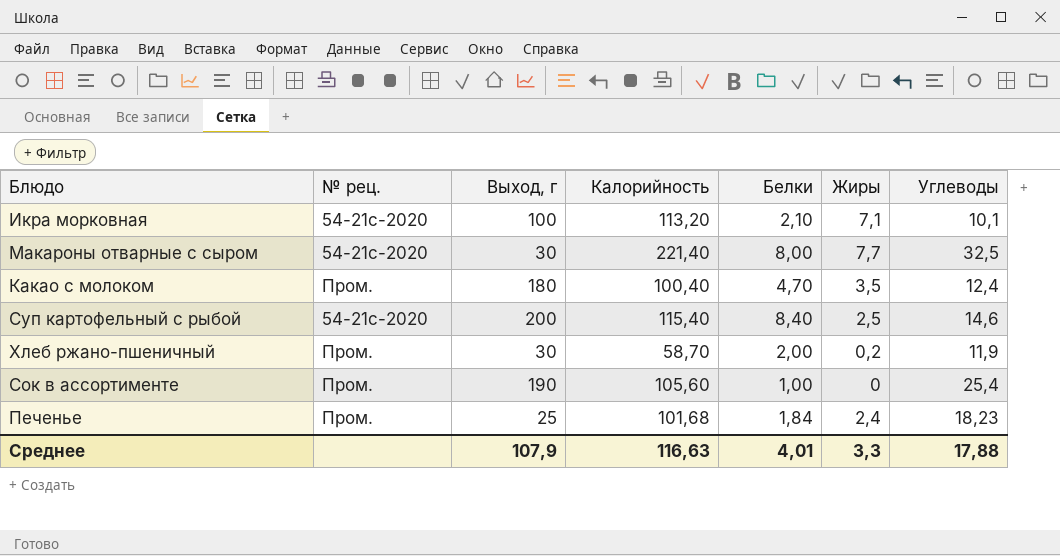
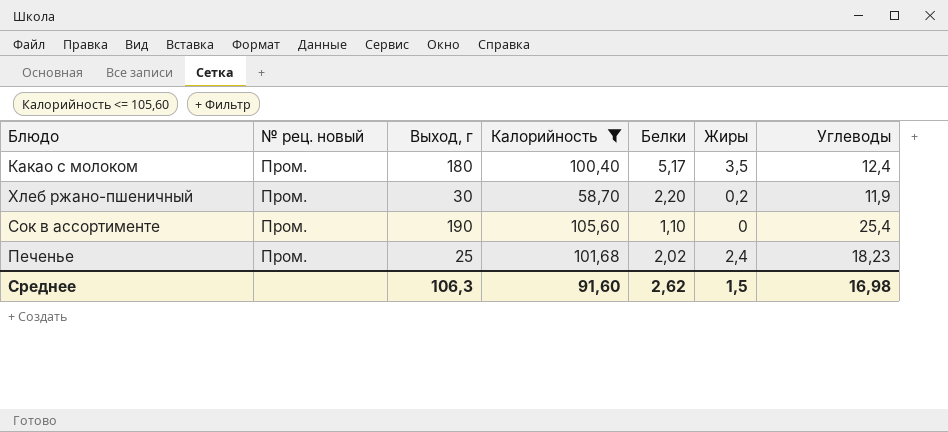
filter: none -> Калорийность <= 105,60
column name: № рец. -> № рец. новый
Какао с молоком | Белки: 4,70 -> 5,17
Хлеб ржано-пшеничный | Белки: 2,00 -> 2,20
Сок в ассортименте | Белки: 1,00 -> 1,10
Печенье | Белки: 1,84 -> 2,02
Среднее | Выход, г: 107,9 -> 106,3
Среднее | Калорийность: 116,63 -> 91,60
Среднее | Белки: 4,01 -> 2,62
Среднее | Жиры: 3,3 -> 1,5
Среднее | Углеводы: 17,88 -> 16,98

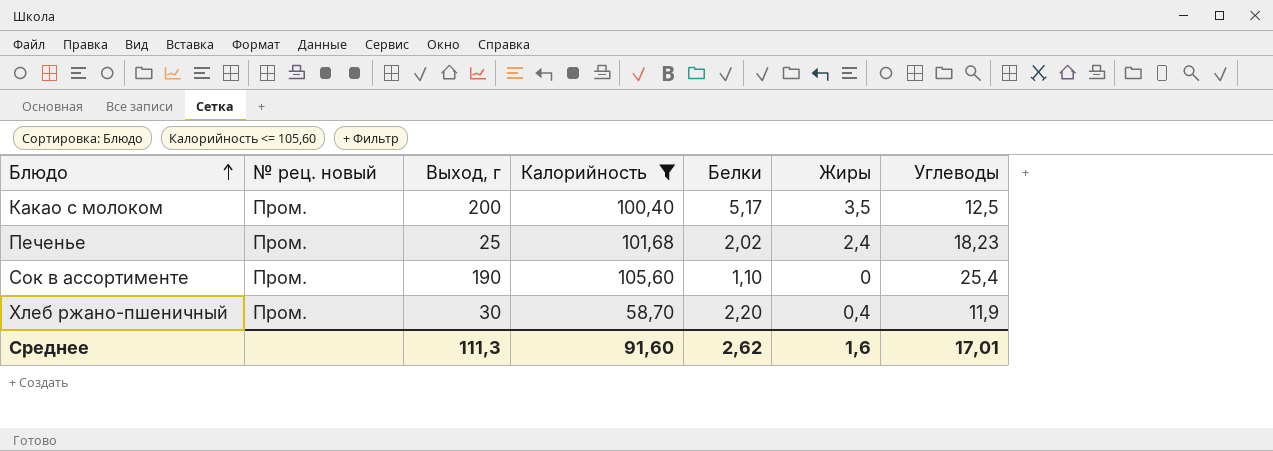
row order: none -> Блюдо ascending
Какао с молоком | Выход, г: 180 -> 200
Какао с молоком | Углеводы: 12,4 -> 12,5
Хлеб ржано-пшеничный | Жиры: 0,2 -> 0,4
Среднее | Выход, г: 106,3 -> 111,3
Среднее | Жиры: 1,5 -> 1,6
Среднее | Углеводы: 16,98 -> 17,01

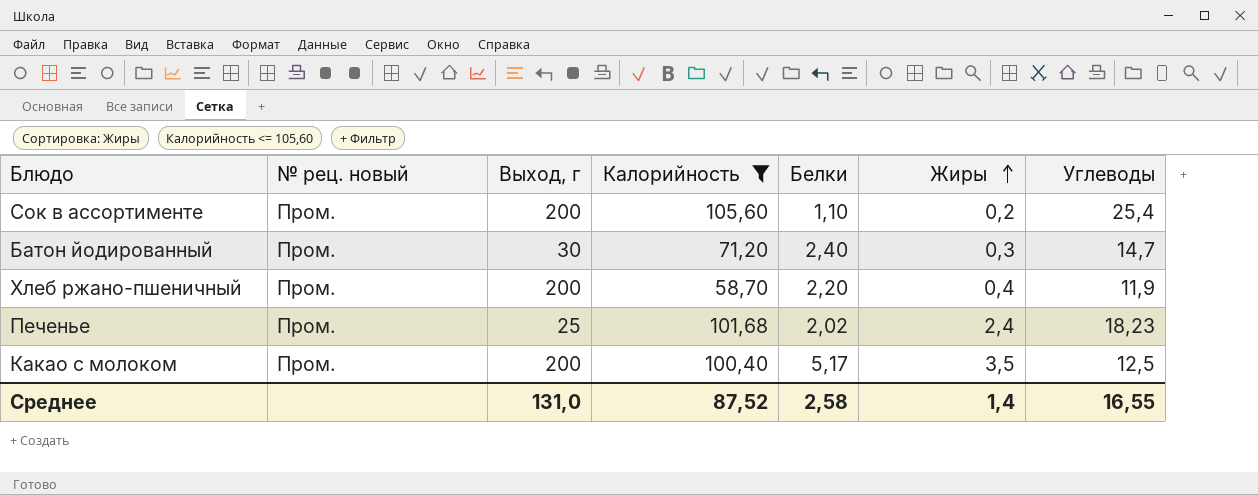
row order: Блюдо ascending -> Жиры ascending
Сок в ассортименте | Выход, г: 190 -> 200
Сок в ассортименте | Жиры: 0 -> 0,2
row Батон йодированный: none -> Пром. | 30 | 71,20 | 2,40 | 0,3 | 14,7
Хлеб ржано-пшеничный | Выход, г: 30 -> 200
Среднее | Выход, г: 111,3 -> 131,0
Среднее | Калорийность: 91,60 -> 87,52
Среднее | Белки: 2,62 -> 2,58
Среднее | Жиры: 1,6 -> 1,4
Среднее | Углеводы: 17,01 -> 16,55

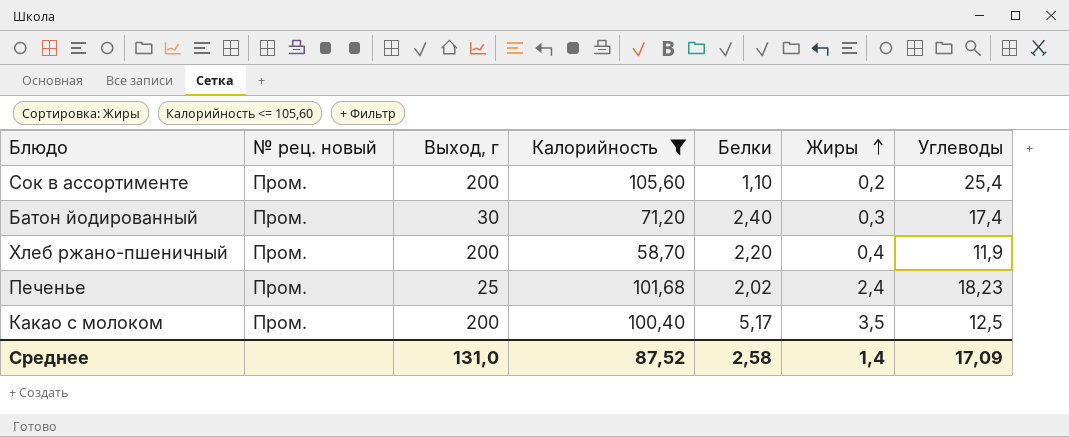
Батон йодированный | Углеводы: 14,7 -> 17,4
Среднее | Углеводы: 16,55 -> 17,09

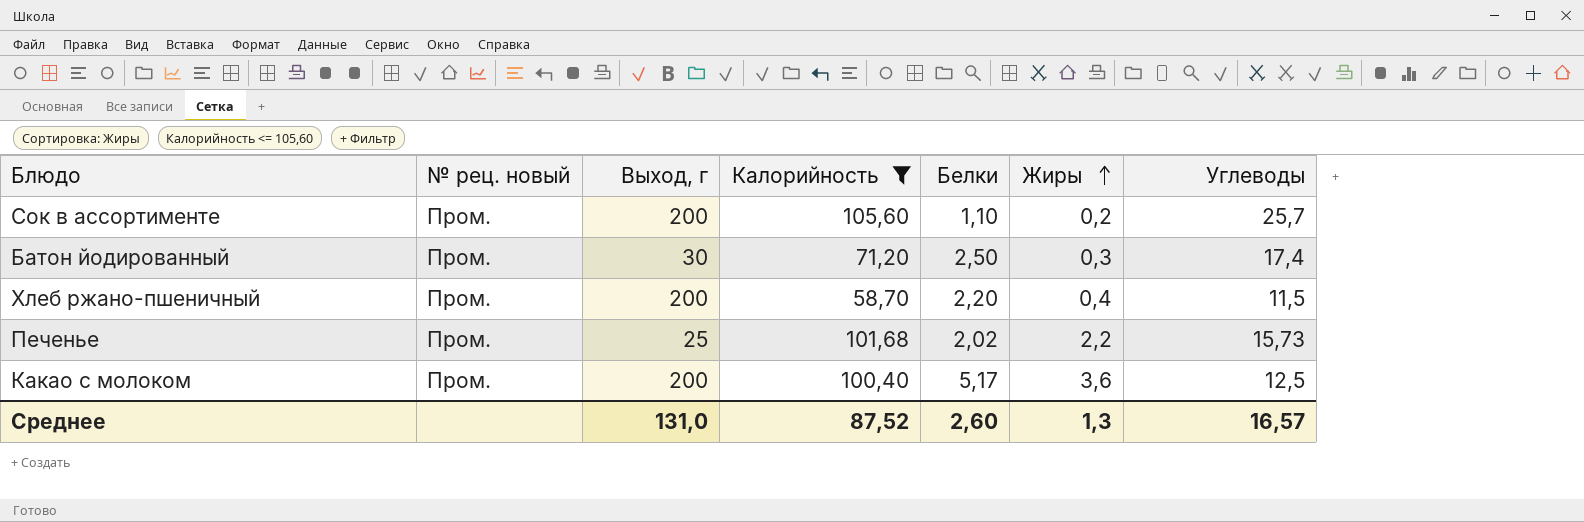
Сок в ассортименте | Углеводы: 25,4 -> 25,7
Батон йодированный | Белки: 2,40 -> 2,50
Хлеб ржано-пшеничный | Углеводы: 11,9 -> 11,5
Печенье | Жиры: 2,4 -> 2,2
Печенье | Углеводы: 18,23 -> 15,73
Какао с молоком | Жиры: 3,5 -> 3,6
Среднее | Белки: 2,58 -> 2,60
Среднее | Жиры: 1,4 -> 1,3
Среднее | Углеводы: 17,09 -> 16,57

